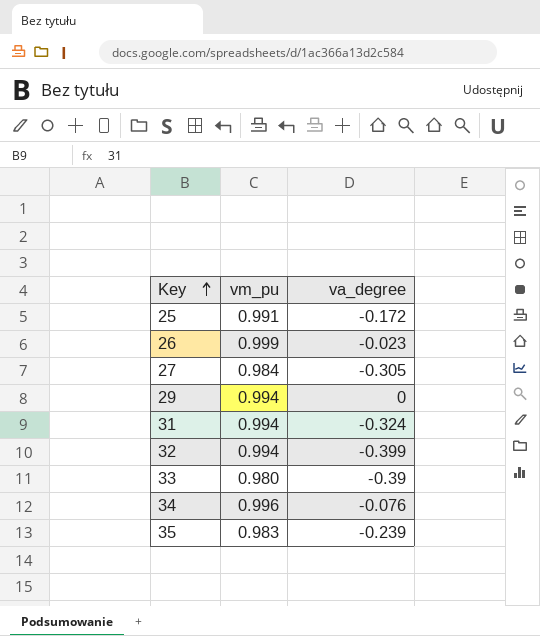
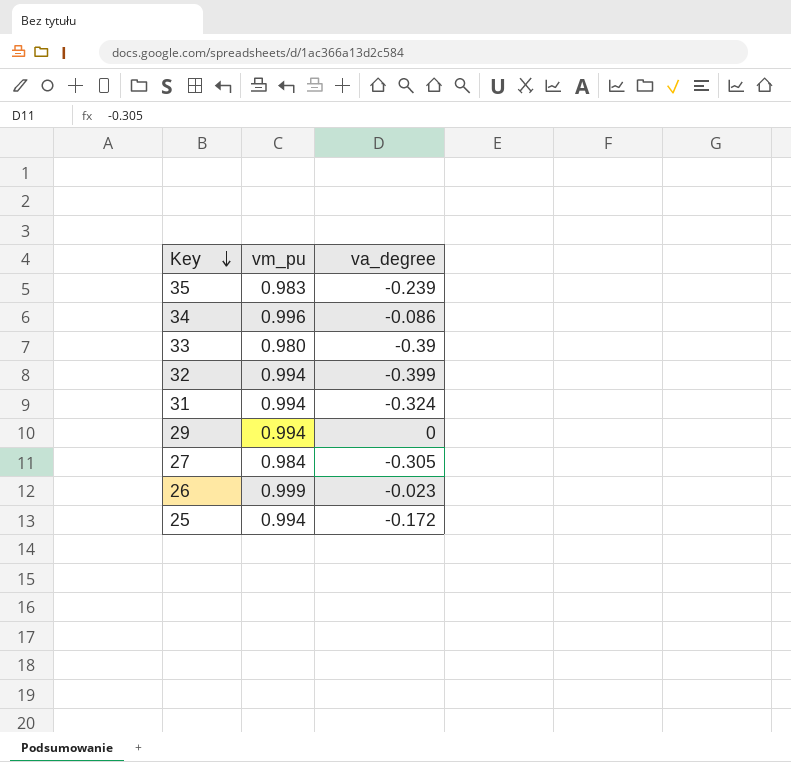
row order: Key ascending -> Key descending
34 | va_degree: -0.076 -> -0.086
25 | vm_pu: 0.991 -> 0.994

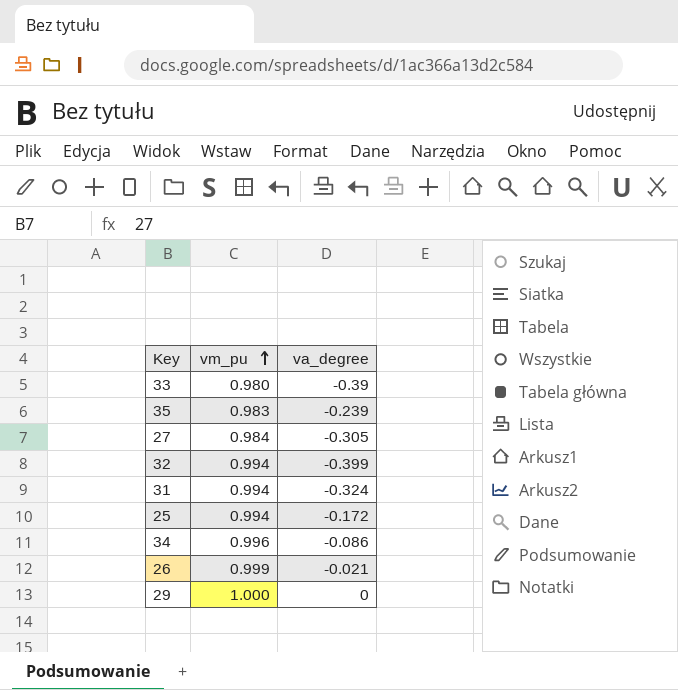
row order: Key descending -> vm_pu ascending
26 | va_degree: -0.023 -> -0.021
29 | vm_pu: 0.994 -> 1.000

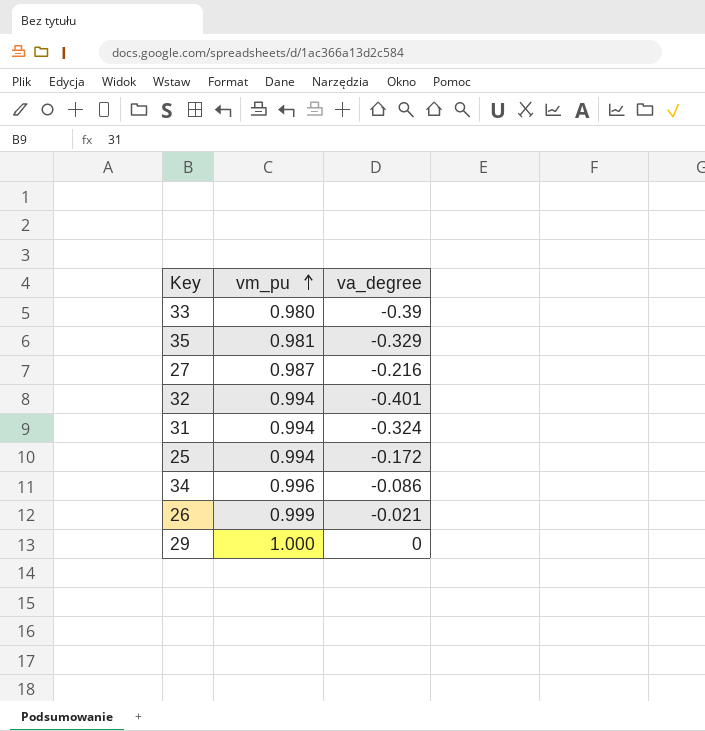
35 | vm_pu: 0.983 -> 0.981
35 | va_degree: -0.239 -> -0.329
27 | vm_pu: 0.984 -> 0.987
27 | va_degree: -0.305 -> -0.216
32 | va_degree: -0.399 -> -0.401

